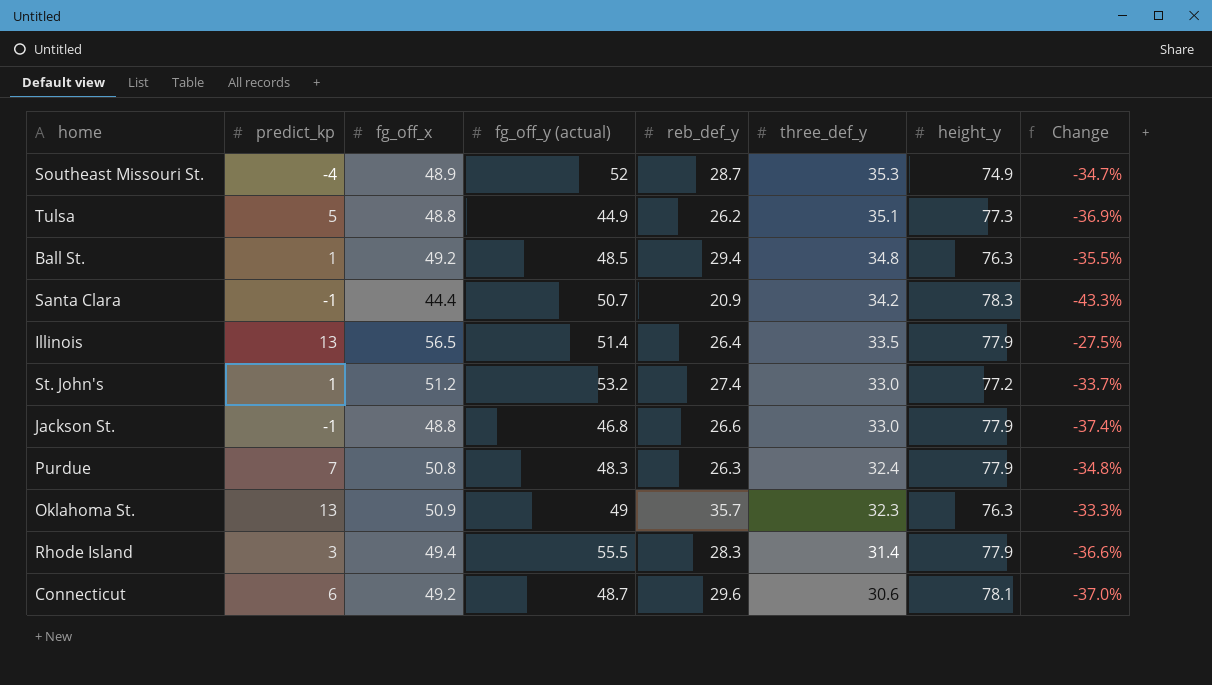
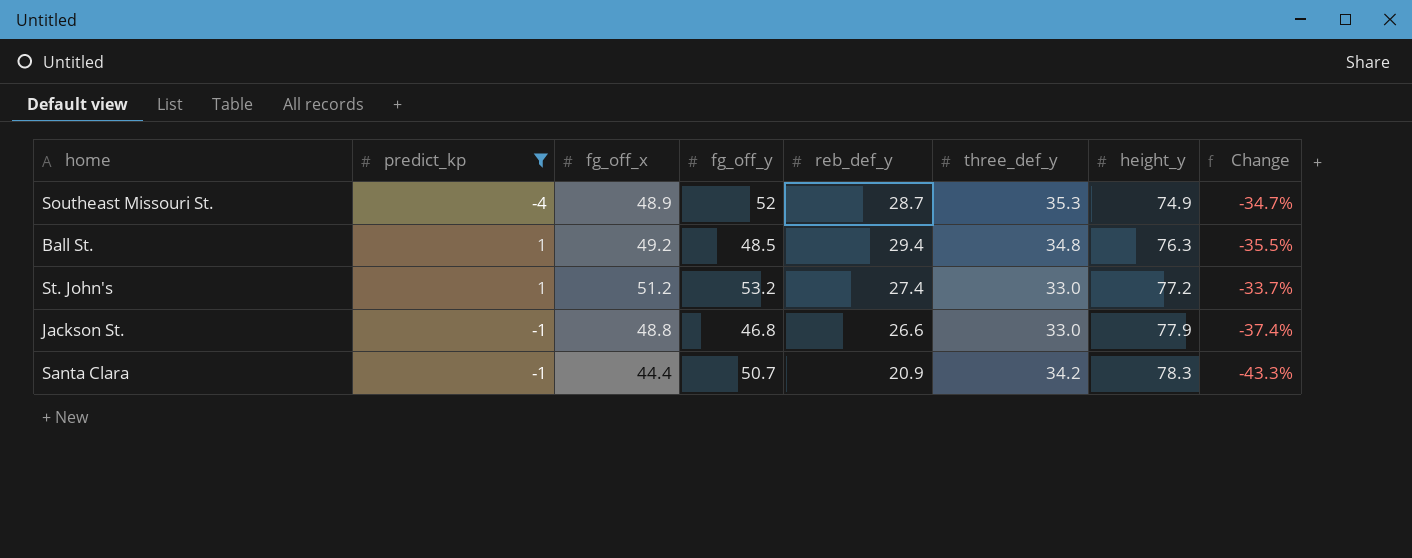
filter: none -> predict_kp <= 1
row order: three_def_y descending -> height_y ascending
column name: fg_off_y (actual) -> fg_off_y

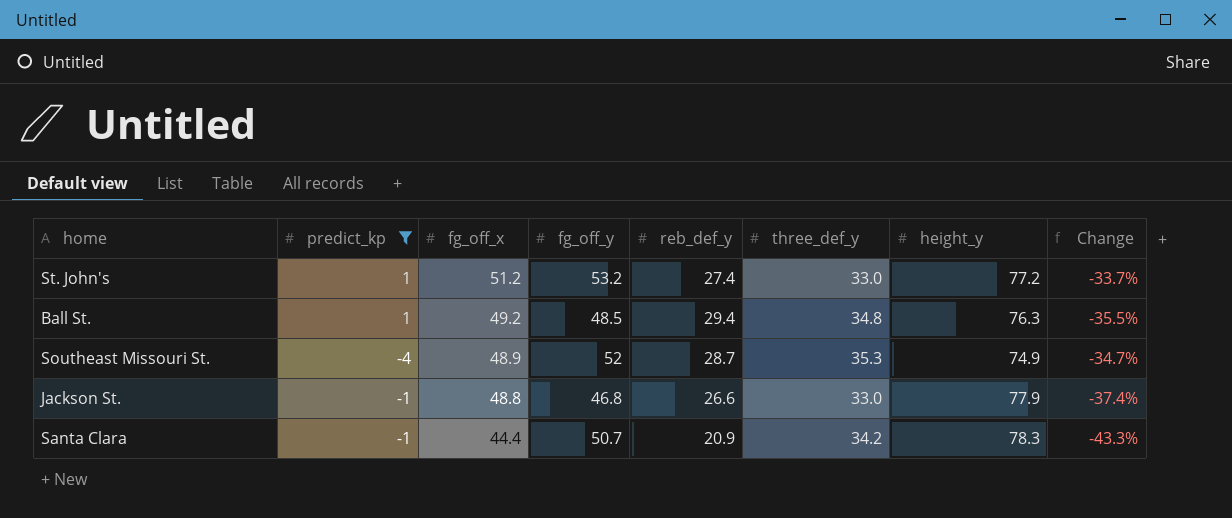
row order: height_y ascending -> fg_off_x descending

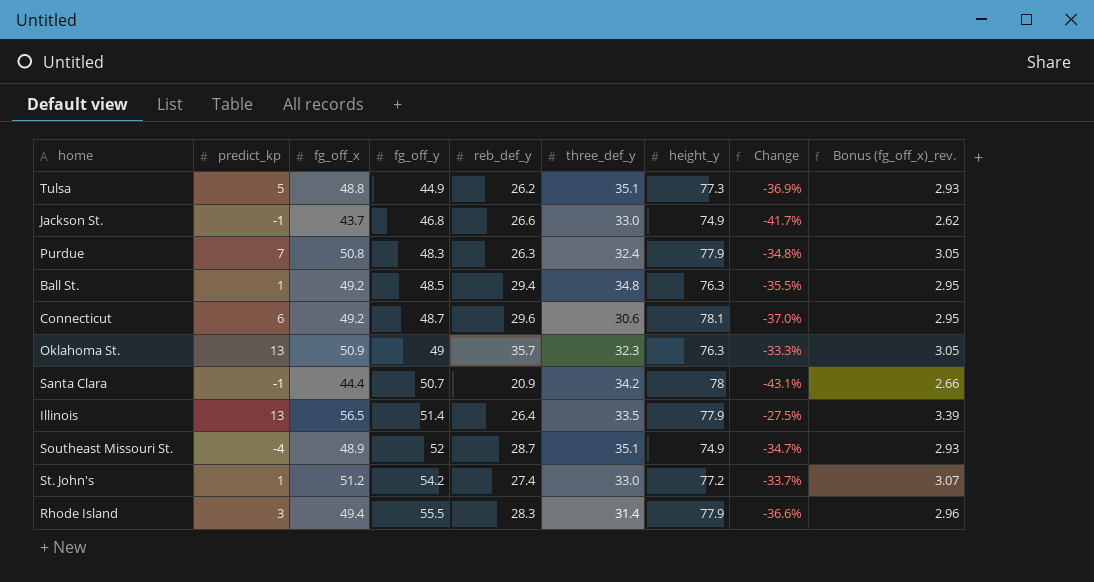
filter: predict_kp <= 1 -> none
row order: fg_off_x descending -> fg_off_y ascending
column Bonus (fg_off_x)_rev. | formula: none -> [fg_off_x] * 0.06
Jackson St. | fg_off_x: 48.8 -> 43.7
Jackson St. | height_y: 77.9 -> 74.9
Jackson St. | Change: -37.4% -> -41.7%
Santa Clara | height_y: 78.3 -> 78
Santa Clara | Change: -43.3% -> -43.1%
Southeast Missouri St. | three_def_y: 35.3 -> 35.1
St. John's | fg_off_y: 53.2 -> 54.2

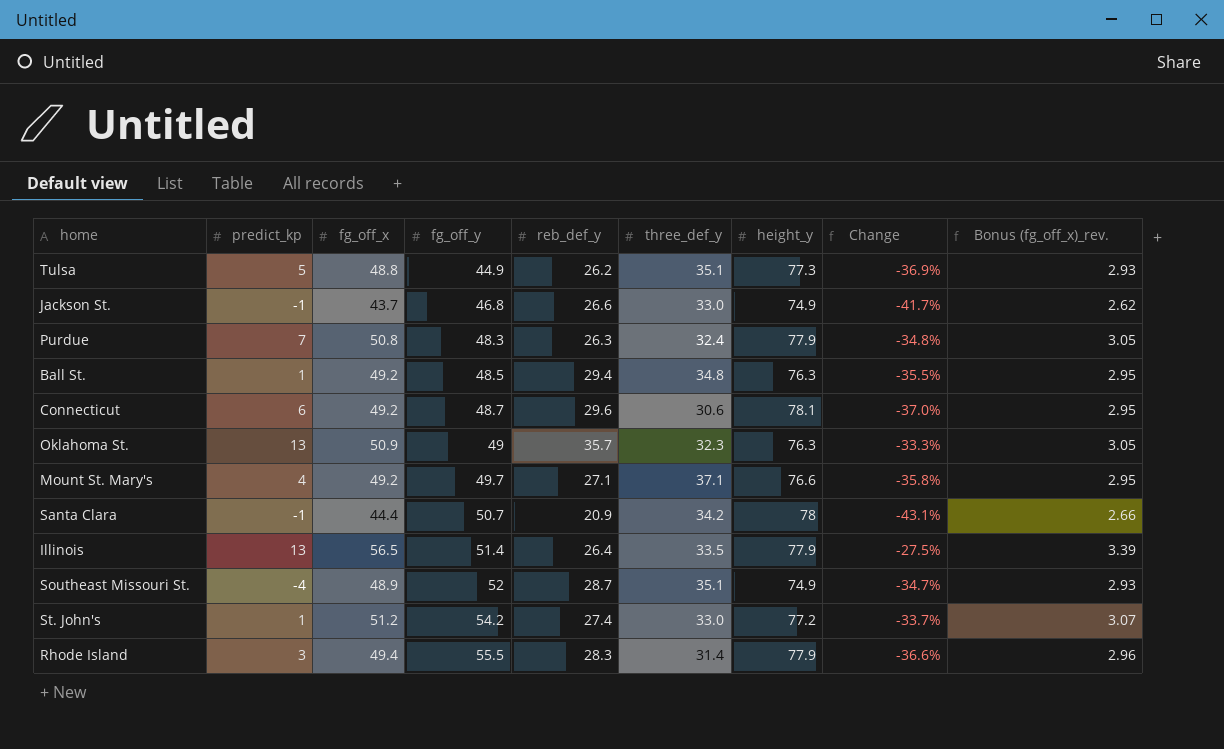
row Mount St. Mary's: none -> 4 | 49.2 | 49.7 | 27.1 | 37.1 | 76.6 | -35.8% | 2.95

